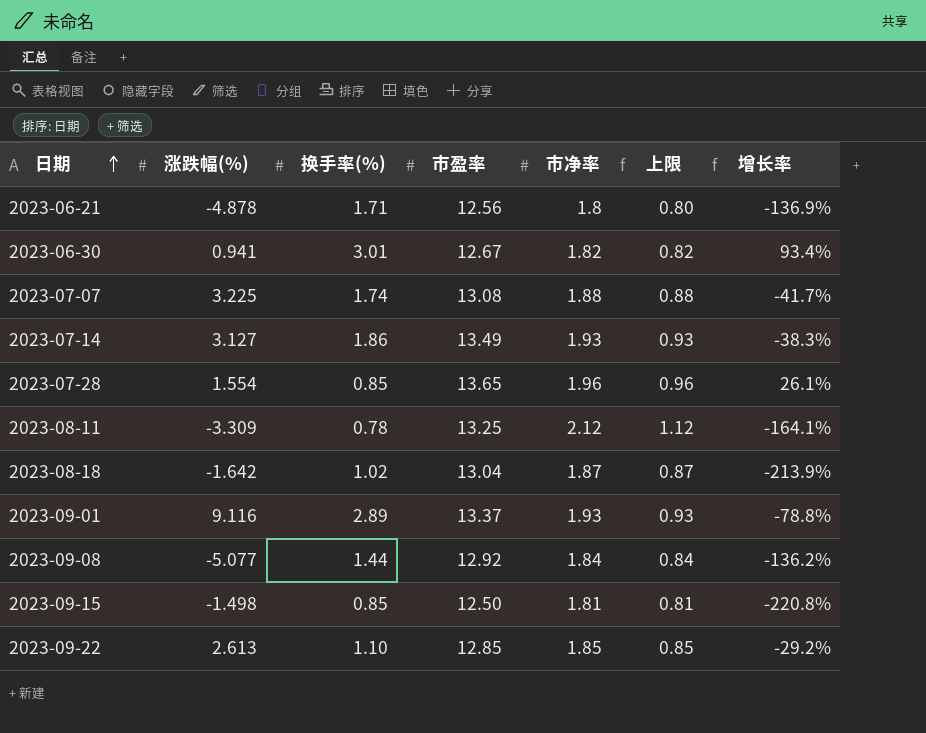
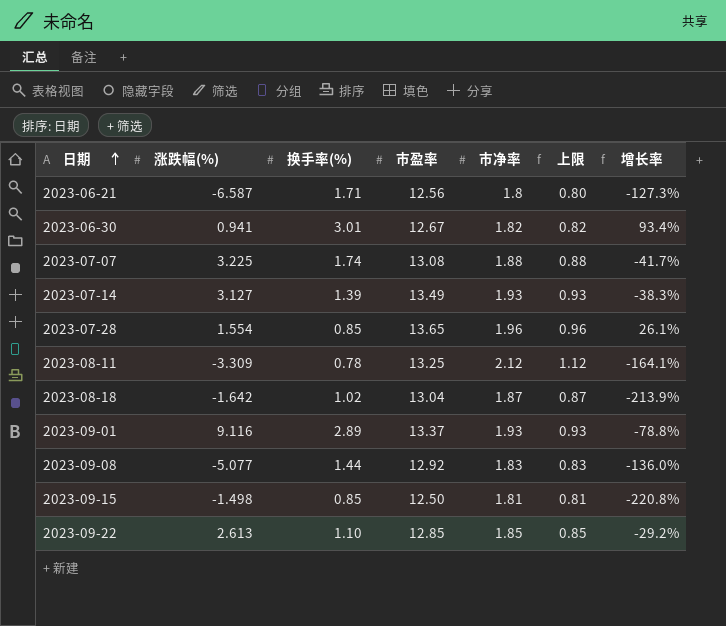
2023-06-21 | 涨跌幅(%): -4.878 -> -6.587
2023-06-21 | 增长率: -136.9% -> -127.3%
2023-07-14 | 换手率(%): 1.86 -> 1.39
2023-09-08 | 市净率: 1.84 -> 1.83
2023-09-08 | 上限: 0.84 -> 0.83
2023-09-08 | 增长率: -136.2% -> -136.0%

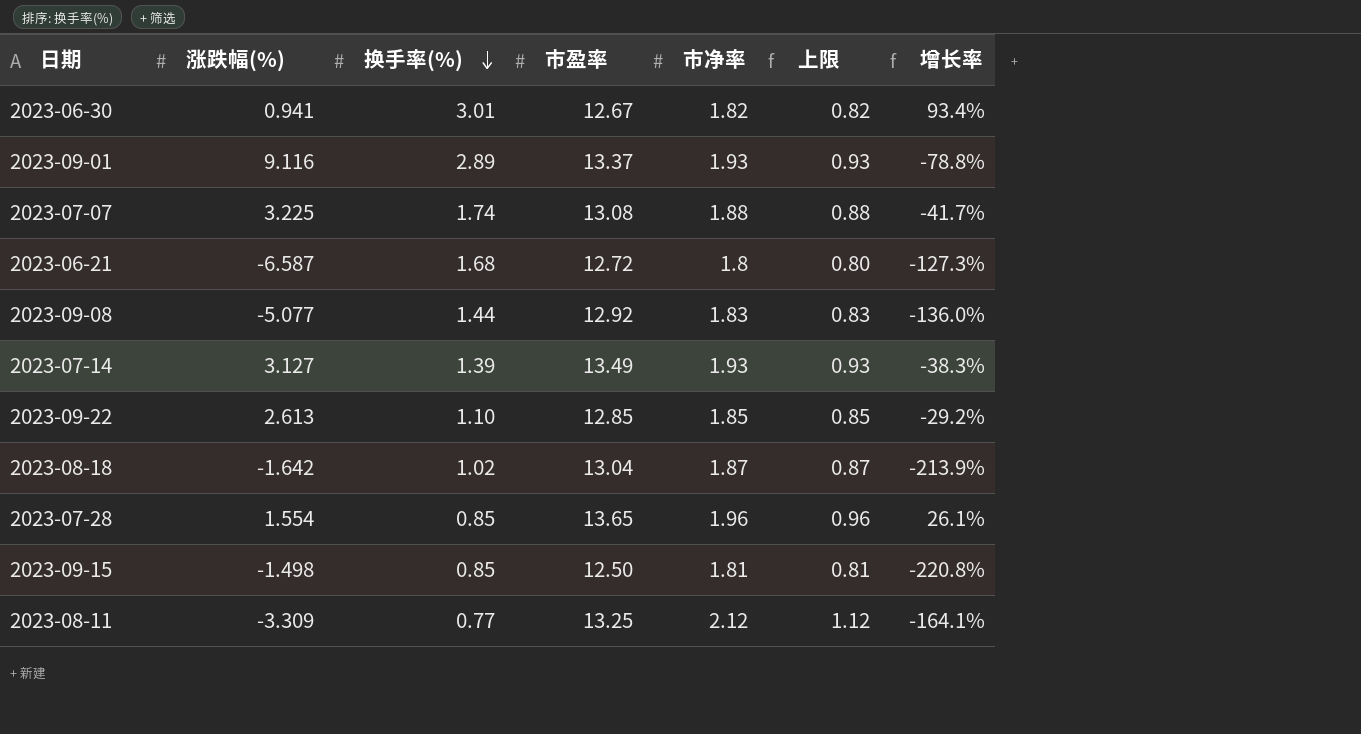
row order: 日期 ascending -> 换手率(%) descending
2023-06-21 | 换手率(%): 1.71 -> 1.68
2023-06-21 | 市盈率: 12.56 -> 12.72
2023-08-11 | 换手率(%): 0.78 -> 0.77

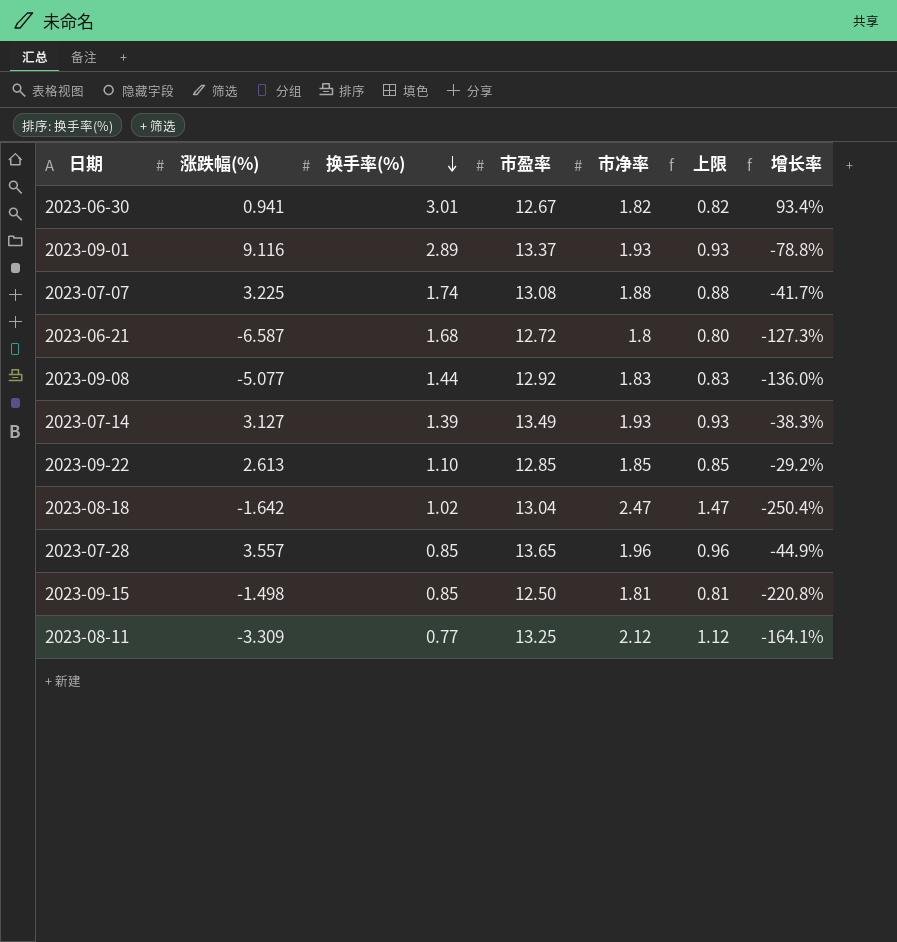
2023-08-18 | 市净率: 1.87 -> 2.47
2023-08-18 | 上限: 0.87 -> 1.47
2023-08-18 | 增长率: -213.9% -> -250.4%
2023-07-28 | 涨跌幅(%): 1.554 -> 3.557
2023-07-28 | 增长率: 26.1% -> -44.9%

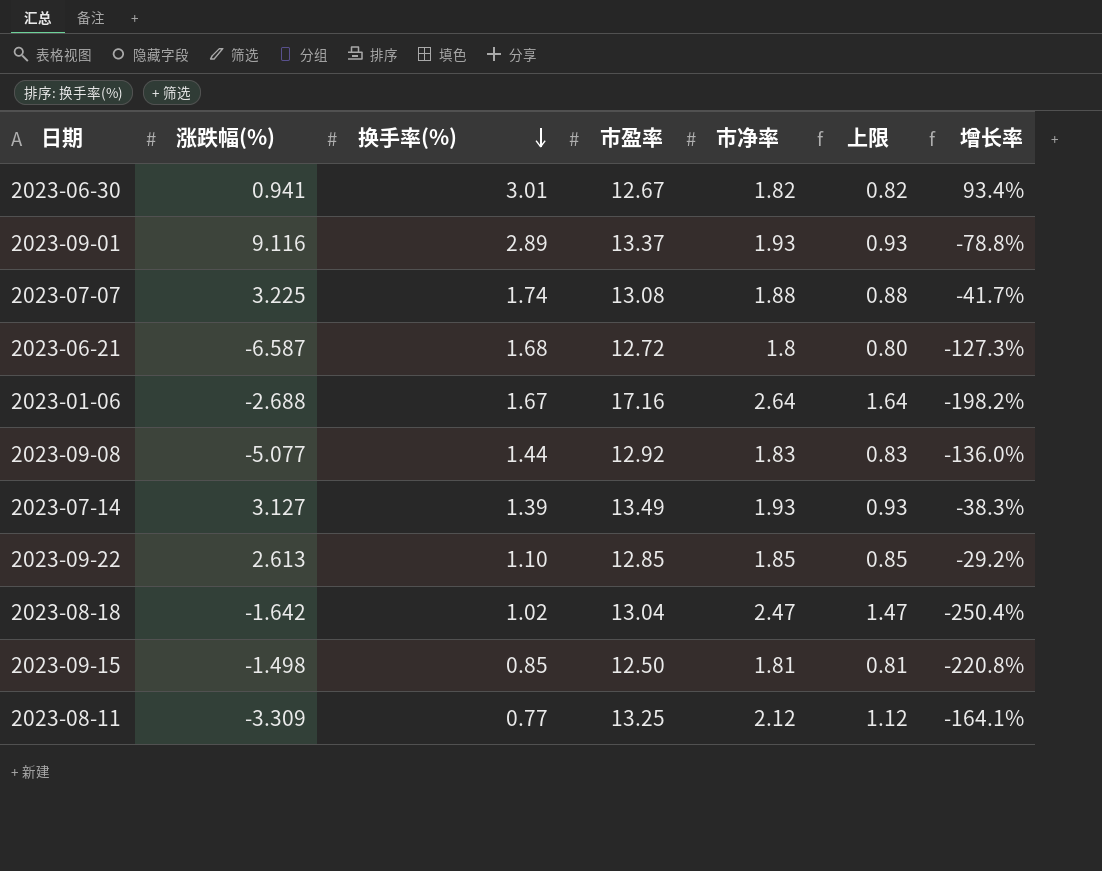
row 2023-07-28: 3.557 | 0.85 | 13.65 | 1.96 | 0.96 | -44.9% -> none
row 2023-01-06: none -> -2.688 | 1.67 | 17.16 | 2.64 | 1.64 | -198.2%

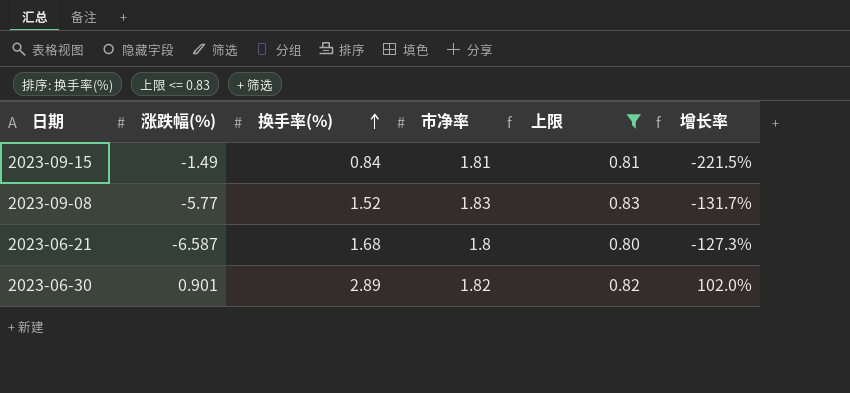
filter: none -> 上限 <= 0.83
row order: 换手率(%) descending -> 换手率(%) ascending
column 市盈率 | position: 4 -> none
2023-09-15 | 涨跌幅(%): -1.498 -> -1.49
2023-09-15 | 换手率(%): 0.85 -> 0.84
2023-09-15 | 增长率: -220.8% -> -221.5%
2023-09-08 | 涨跌幅(%): -5.077 -> -5.77
2023-09-08 | 换手率(%): 1.44 -> 1.52
2023-09-08 | 增长率: -136.0% -> -131.7%
2023-06-30 | 涨跌幅(%): 0.941 -> 0.901
2023-06-30 | 换手率(%): 3.01 -> 2.89
2023-06-30 | 增长率: 93.4% -> 102.0%

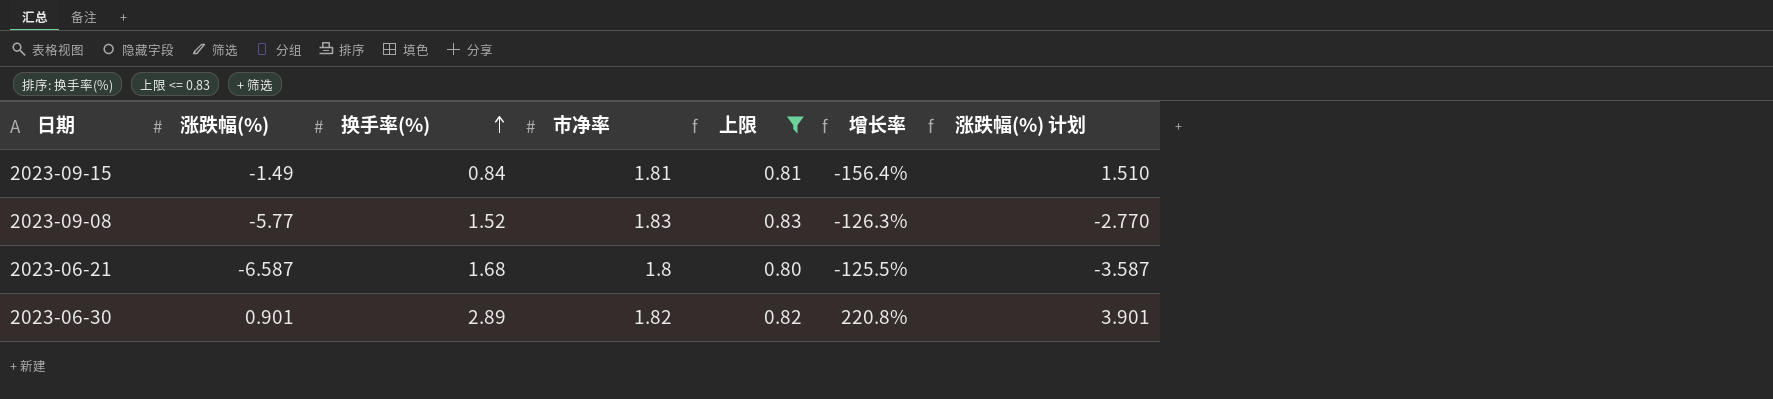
column 增长率 | formula: ([市净率] - [涨跌幅(%)]) / [涨跌幅(%)] -> ([换手率(%)] - [涨跌幅(%)]) / [涨跌幅(%)]
column 涨跌幅(%) 计划 | formula: none -> [涨跌幅(%)] + 3

